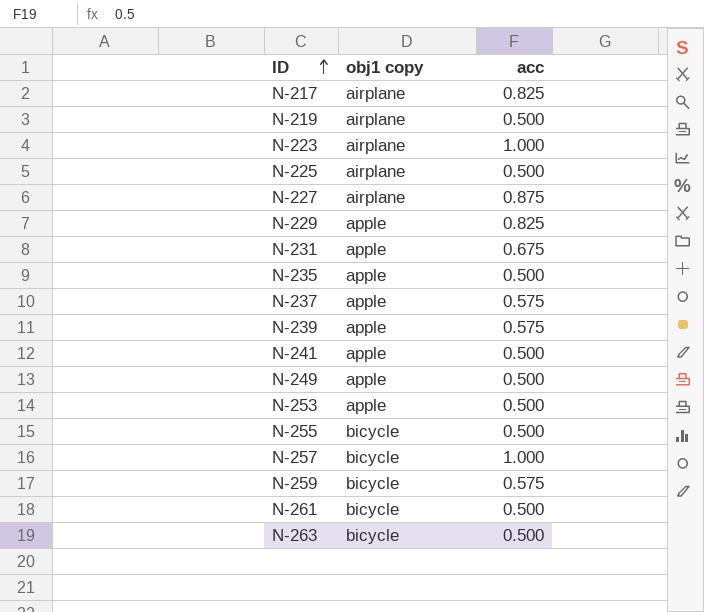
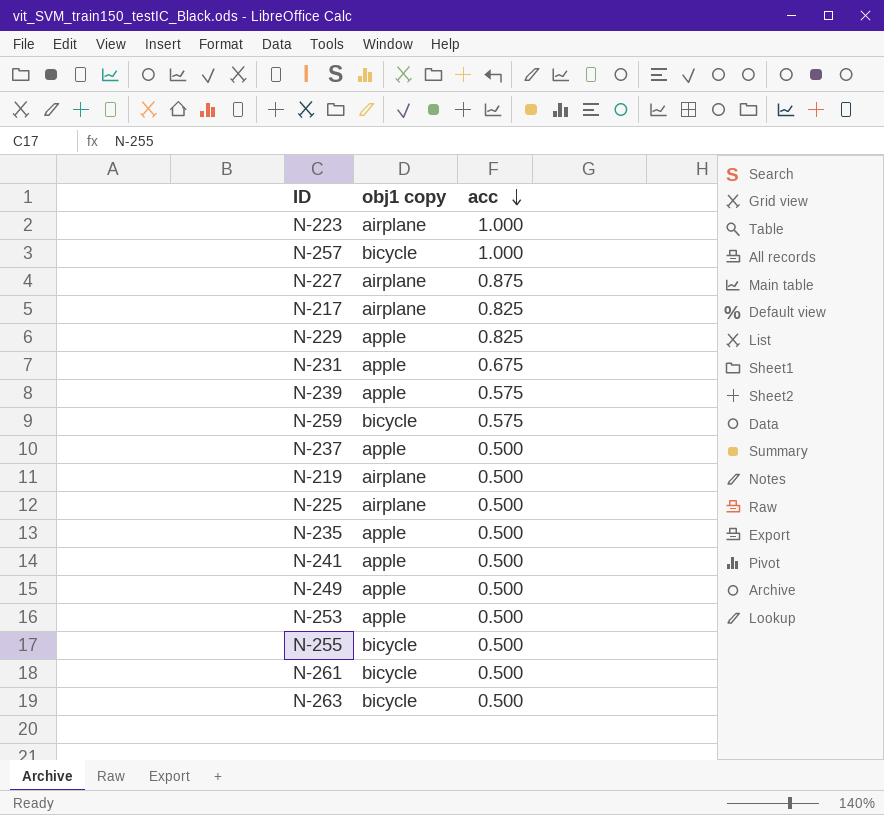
row order: ID ascending -> acc descending
N-237 | acc: 0.575 -> 0.500

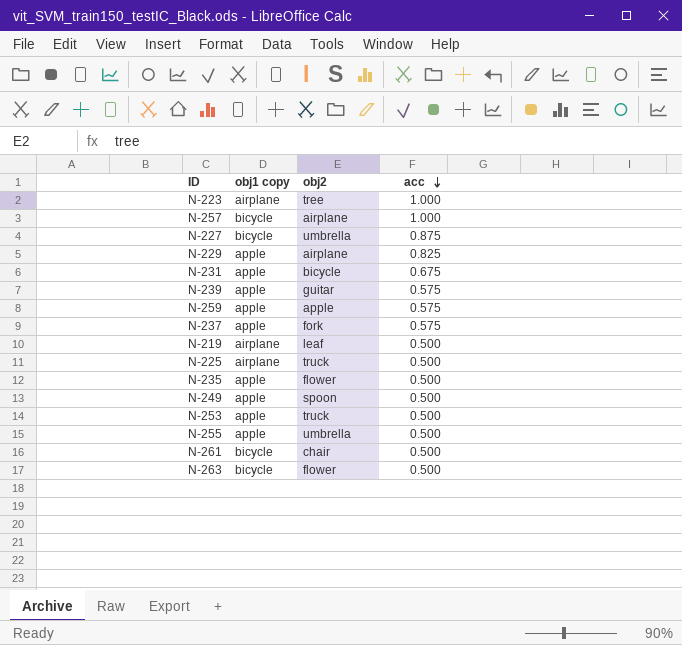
column obj2 | position: none -> 3
row N-217: airplane | 0.825 -> none
row N-241: apple | 0.500 -> none
N-227 | obj1 copy: airplane -> bicycle
N-259 | obj1 copy: bicycle -> apple
N-237 | acc: 0.500 -> 0.575
N-255 | obj1 copy: bicycle -> apple

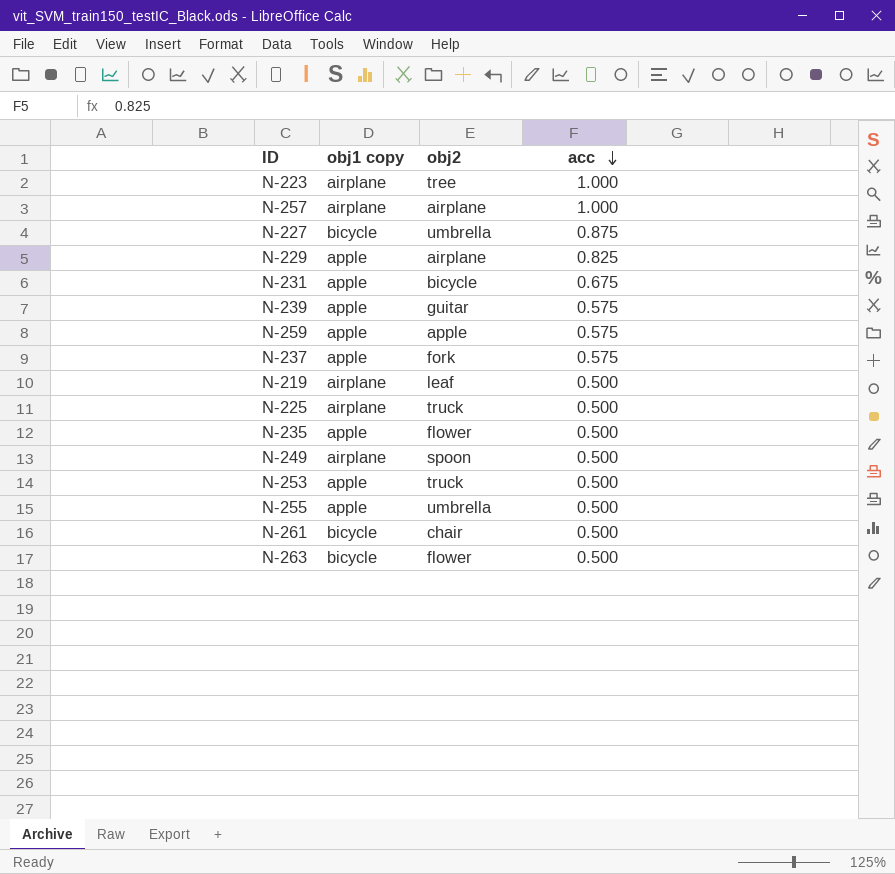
N-257 | obj1 copy: bicycle -> airplane
N-249 | obj1 copy: apple -> airplane

